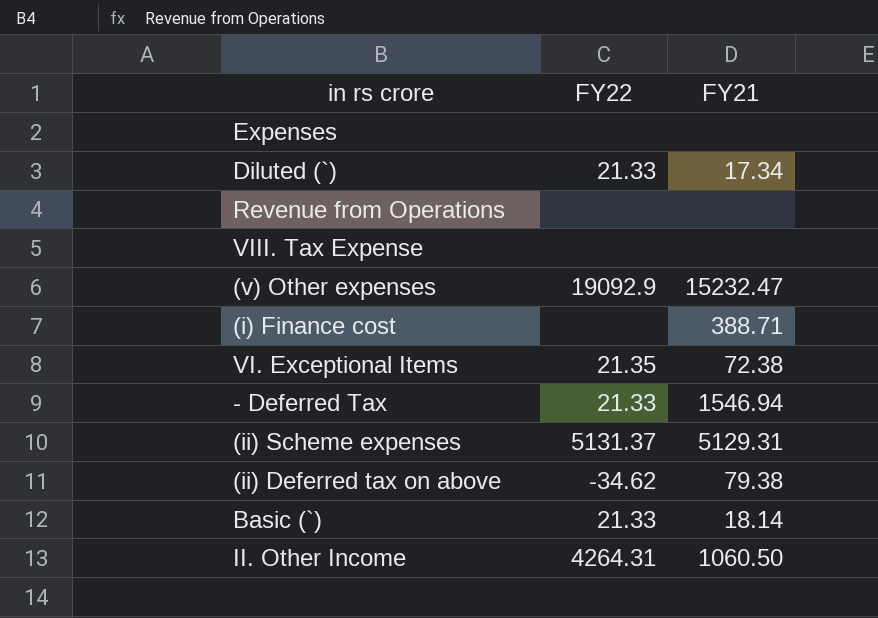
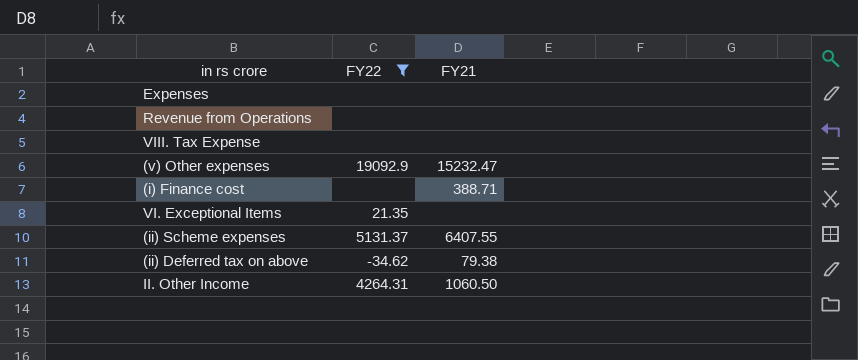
filter: none -> FY22 != 21.33
VI. Exceptional Items | FY21: 72.38 -> none
(ii) Scheme expenses | FY21: 5129.31 -> 6407.55

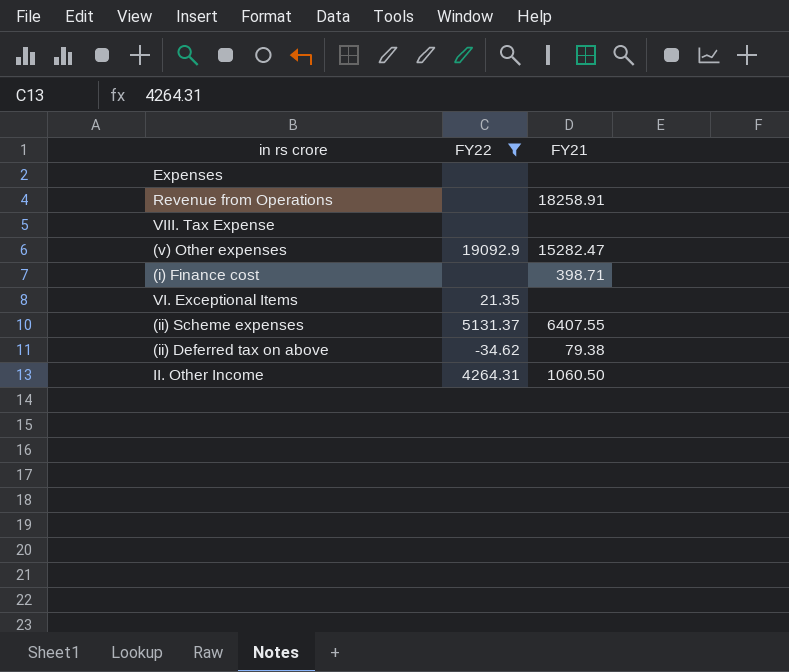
Revenue from Operations | FY21: none -> 18258.91
(v) Other expenses | FY21: 15232.47 -> 15282.47
(i) Finance cost | FY21: 388.71 -> 398.71

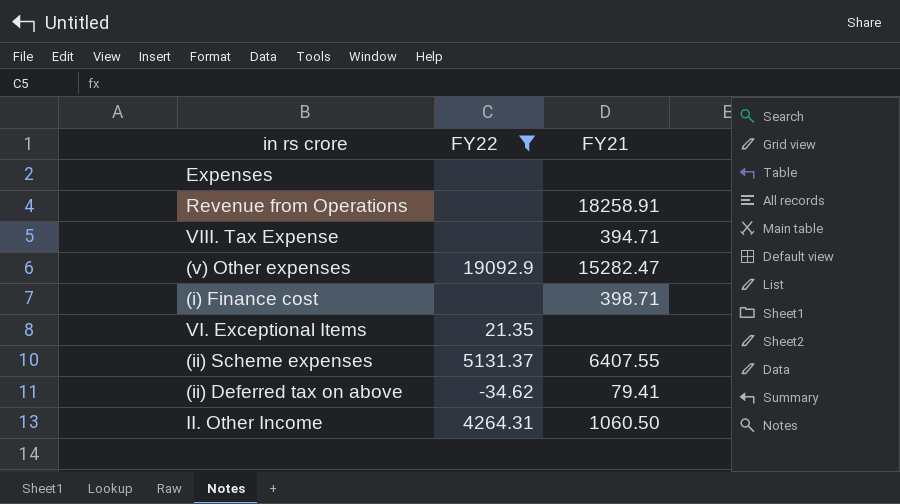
VIII. Tax Expense | FY21: none -> 394.71
(ii) Deferred tax on above | FY21: 79.38 -> 79.41

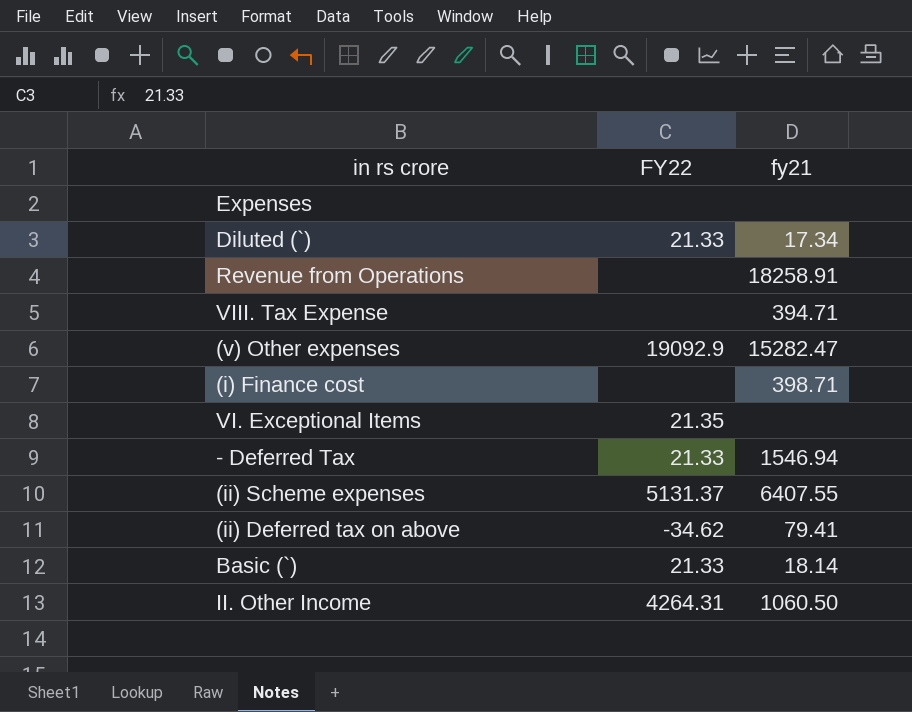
filter: FY22 != 21.33 -> none
column name: FY21 -> fy21

